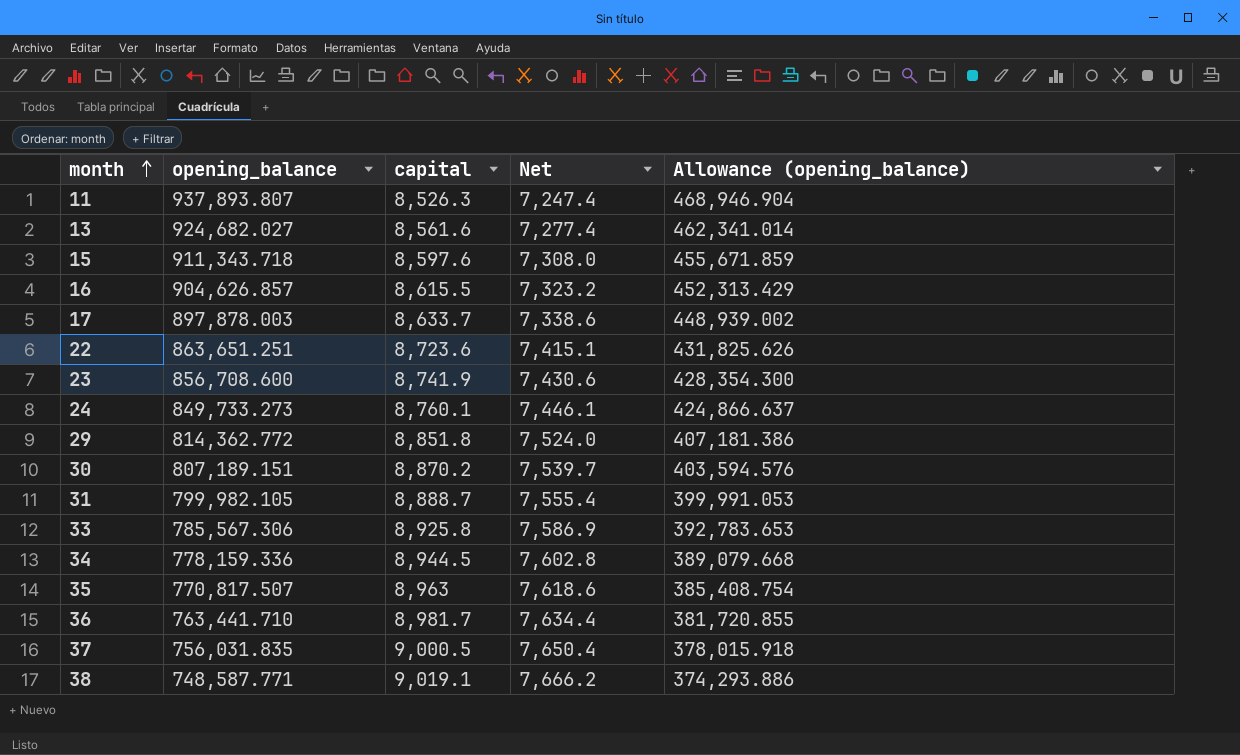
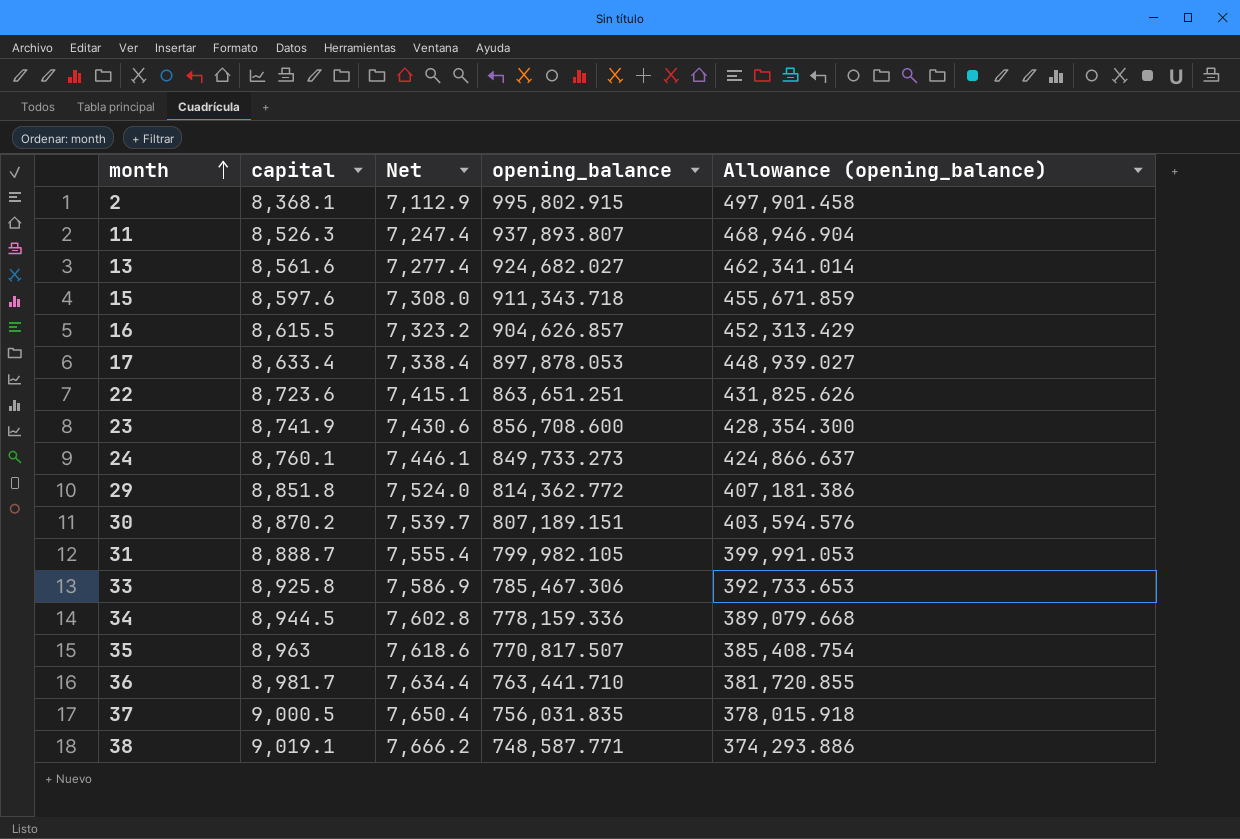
column opening_balance | position: 2 -> 4
row 2: none -> 8,368.1 | 7,112.9 | 995,802.915 | 497,901.458
17 | capital: 8,633.7 -> 8,633.4
17 | Net: 7,338.6 -> 7,338.4
17 | opening_balance: 897,878.003 -> 897,878.053
17 | Allowance (opening_balance): 448,939.002 -> 448,939.027
33 | opening_balance: 785,567.306 -> 785,467.306
33 | Allowance (opening_balance): 392,783.653 -> 392,733.653

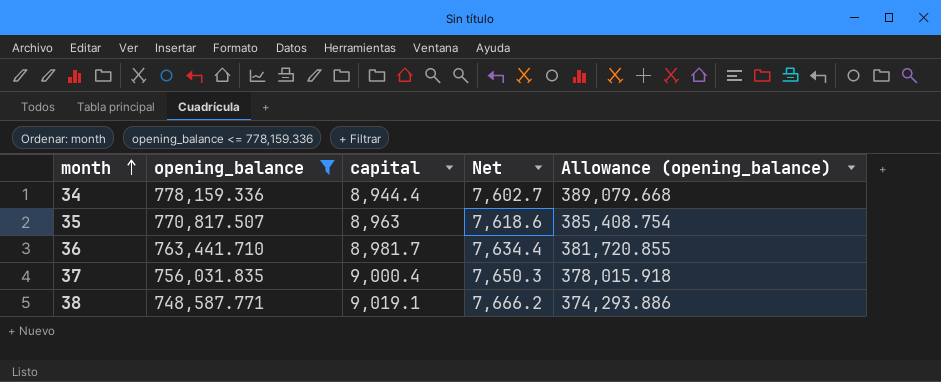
filter: none -> opening_balance <= 778,159.336
column opening_balance | position: 4 -> 2
34 | capital: 8,944.5 -> 8,944.4
34 | Net: 7,602.8 -> 7,602.7
37 | capital: 9,000.5 -> 9,000.4
37 | Net: 7,650.4 -> 7,650.3

